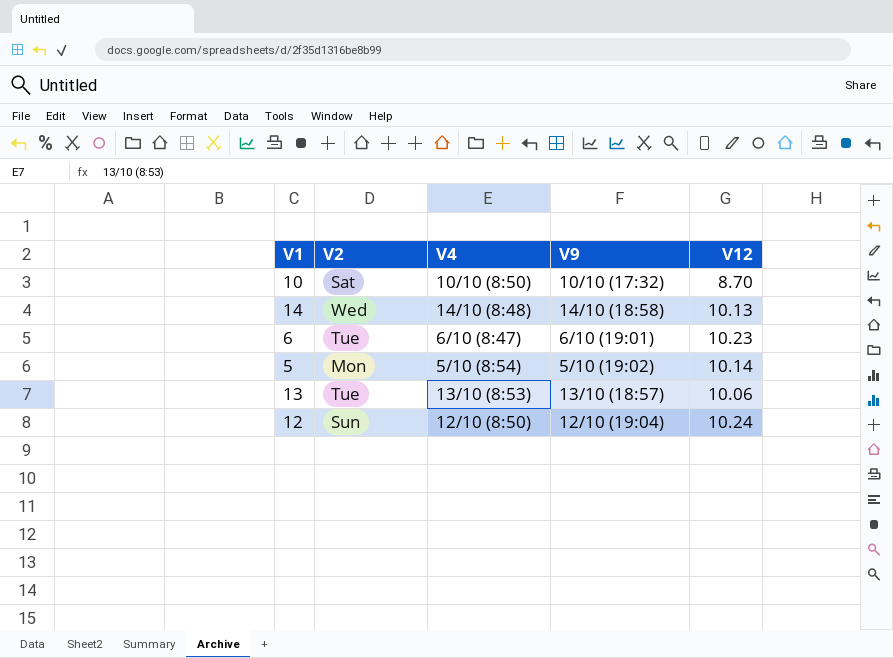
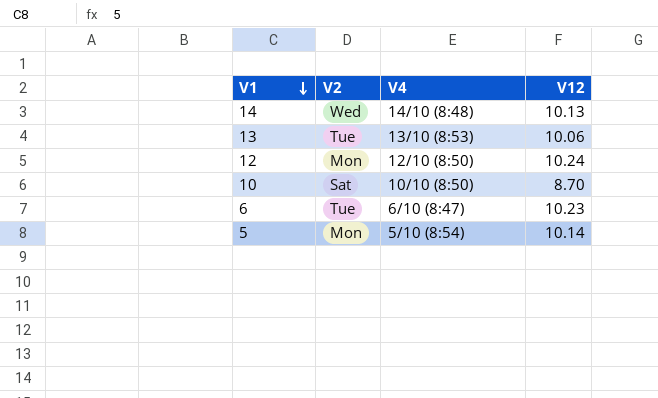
row order: none -> V1 descending
column V9 | position: 4 -> none
12 | V2: Sun -> Mon

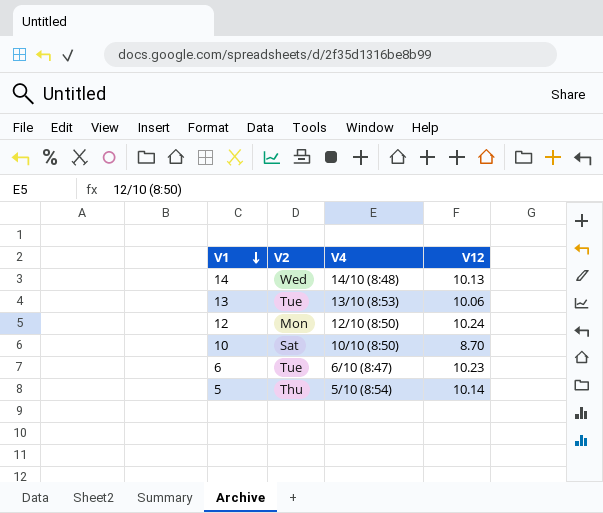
5 | V2: Mon -> Thu

